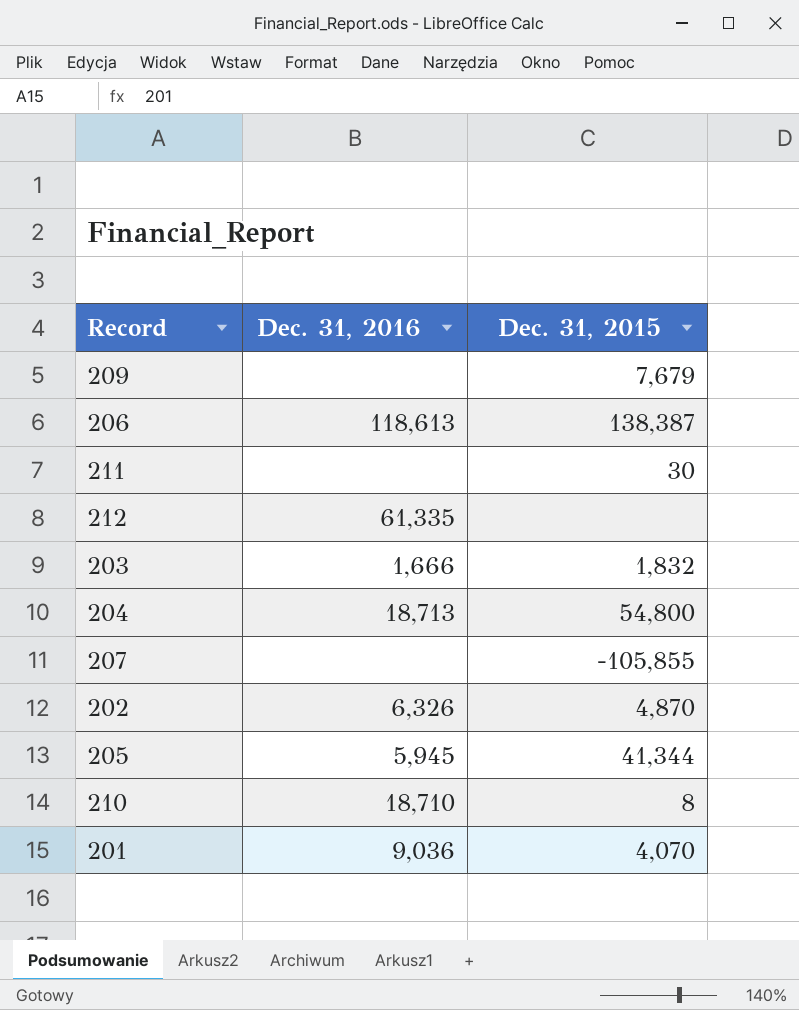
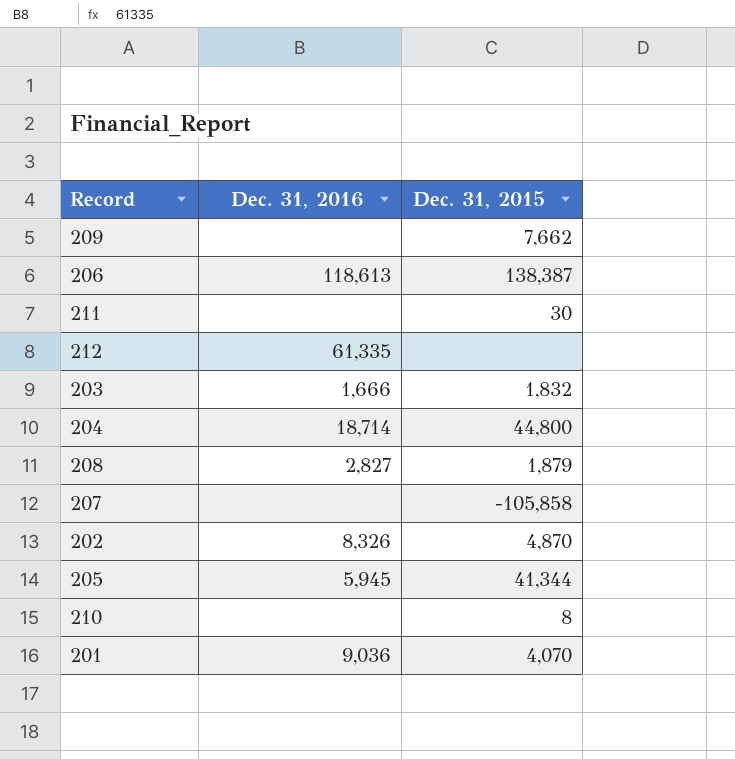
209 | Dec. 31, 2015: 7,679 -> 7,662
204 | Dec. 31, 2016: 18,713 -> 18,714
204 | Dec. 31, 2015: 54,800 -> 44,800
row 208: none -> 2,827 | 1,879
207 | Dec. 31, 2015: -105,855 -> -105,858
202 | Dec. 31, 2016: 6,326 -> 8,326
210 | Dec. 31, 2016: 18,710 -> none

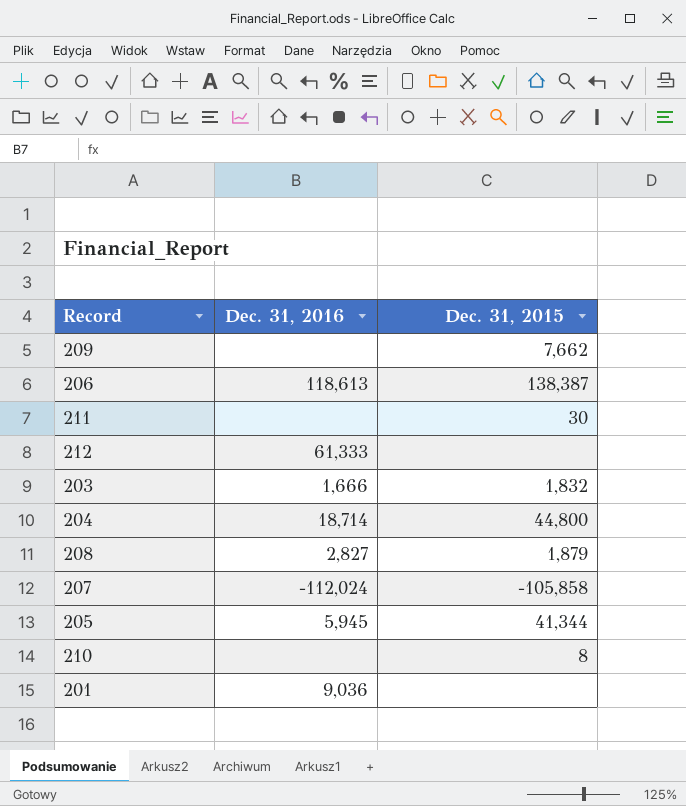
row 202: 8,326 | 4,870 -> none
212 | Dec. 31, 2016: 61,335 -> 61,333
207 | Dec. 31, 2016: none -> -112,024
201 | Dec. 31, 2015: 4,070 -> none

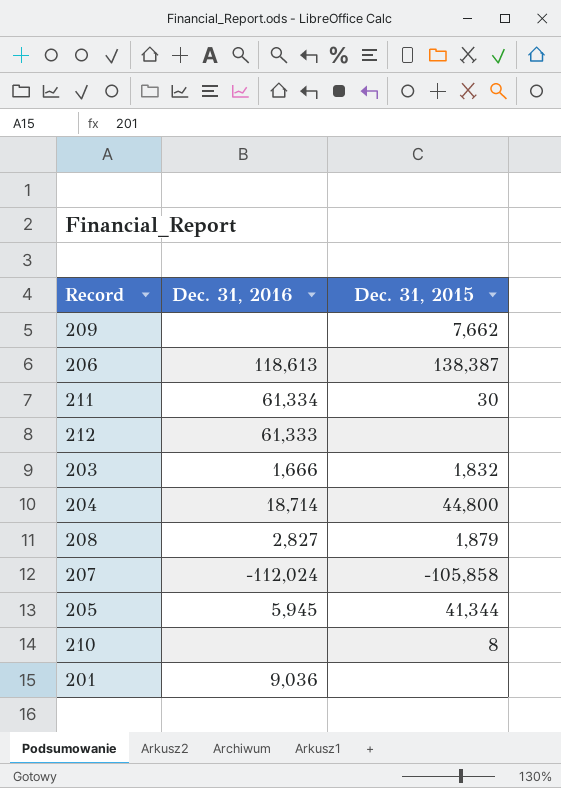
211 | Dec. 31, 2016: none -> 61,334

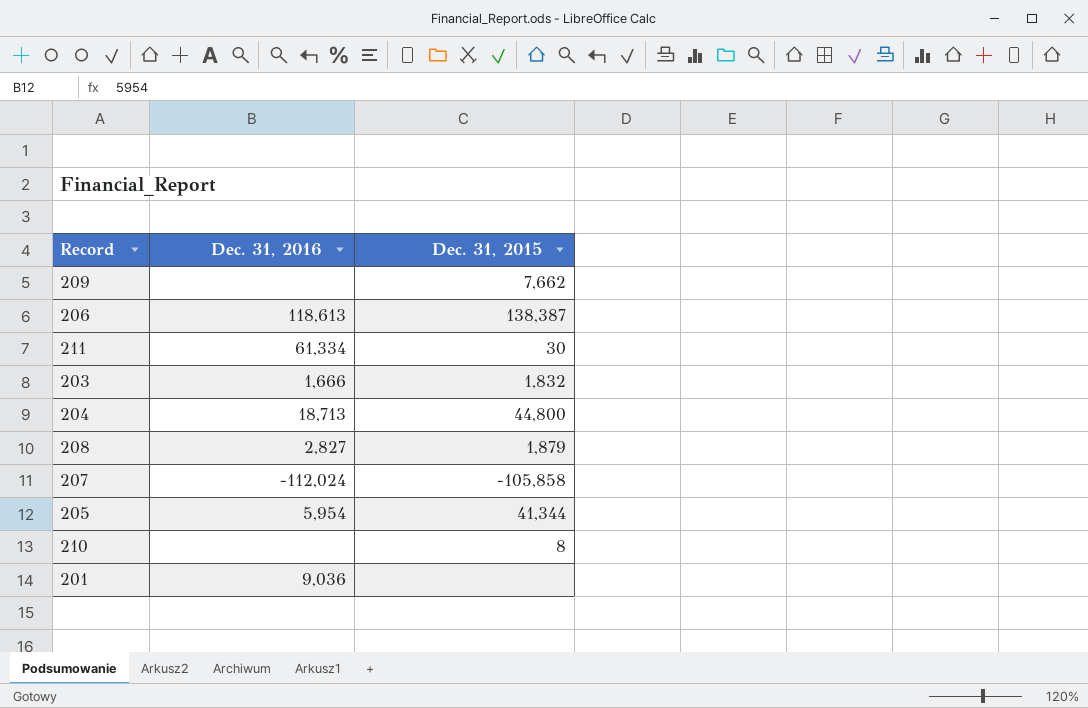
row 212: 61,333 | none -> none
204 | Dec. 31, 2016: 18,714 -> 18,713
205 | Dec. 31, 2016: 5,945 -> 5,954

